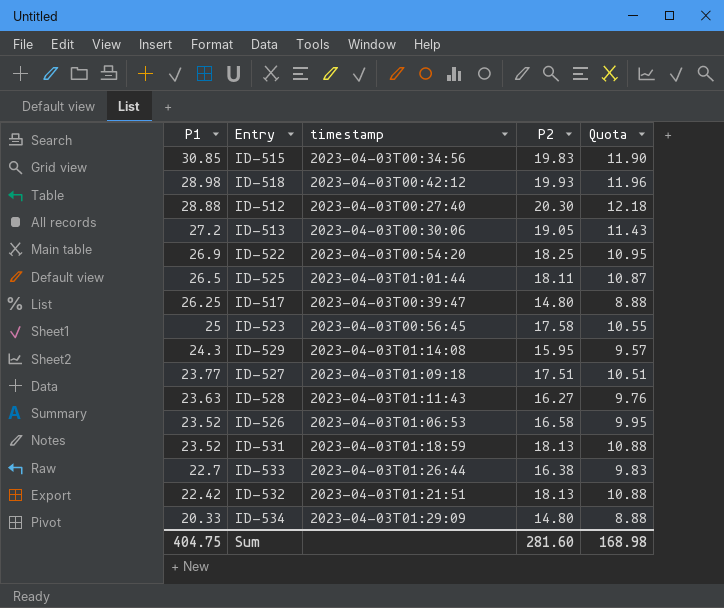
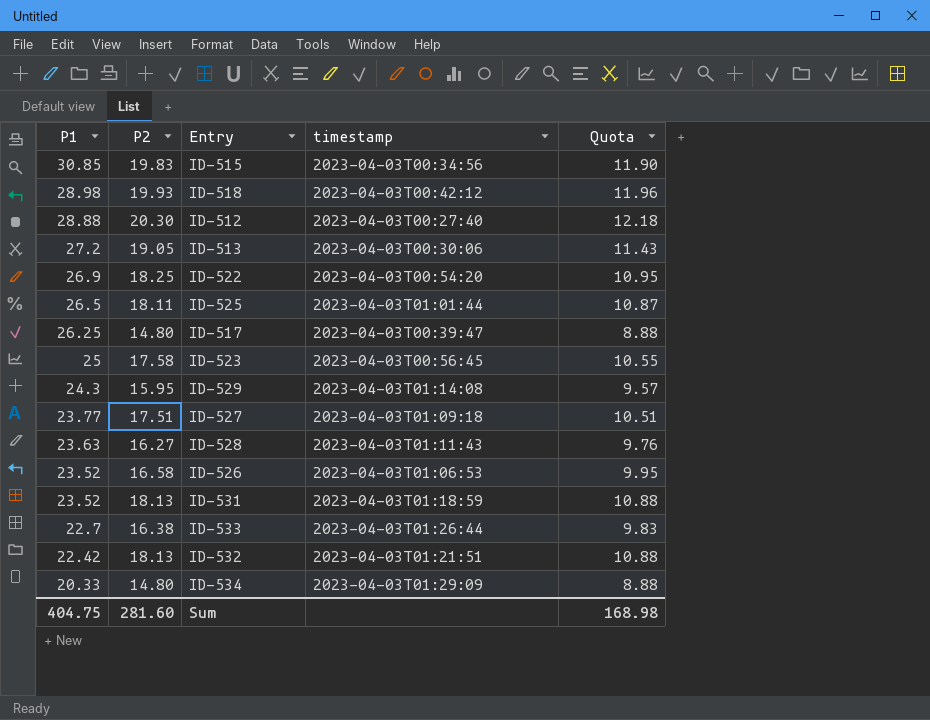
column P2 | position: 4 -> 2

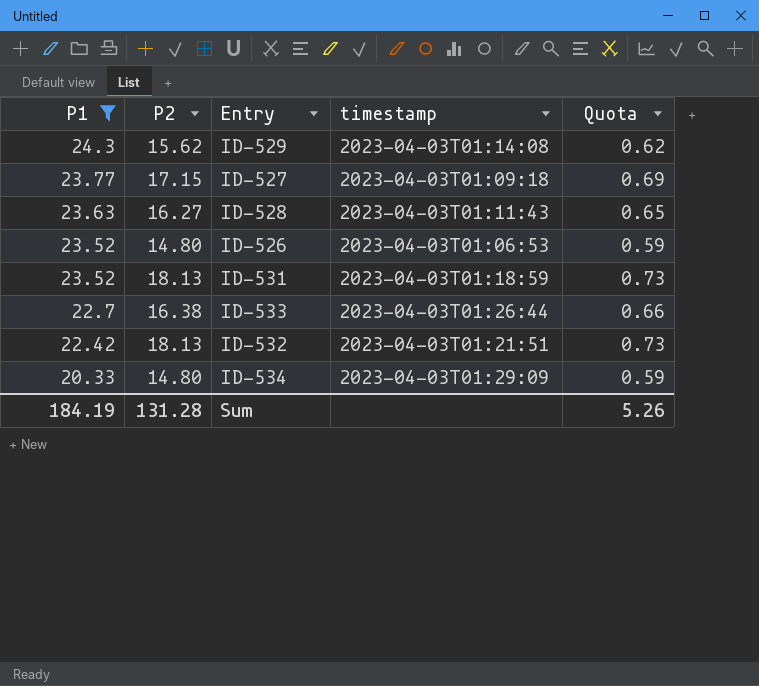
filter: none -> P1 <= 24.3
column Quota | formula: [P2] * 0.6 -> [P2] * 0.04
ID-529 | P2: 15.95 -> 15.62
ID-527 | P2: 17.51 -> 17.15
ID-526 | P2: 16.58 -> 14.80
Sum | P1: 404.75 -> 184.19
Sum | P2: 281.60 -> 131.28
Sum | Quota: 168.98 -> 5.26

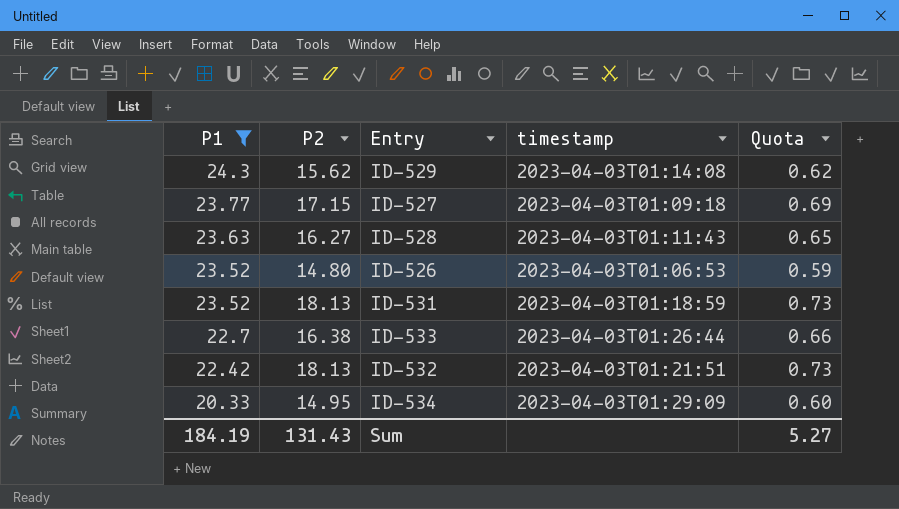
ID-534 | P2: 14.80 -> 14.95
ID-534 | Quota: 0.59 -> 0.60
Sum | P2: 131.28 -> 131.43
Sum | Quota: 5.26 -> 5.27

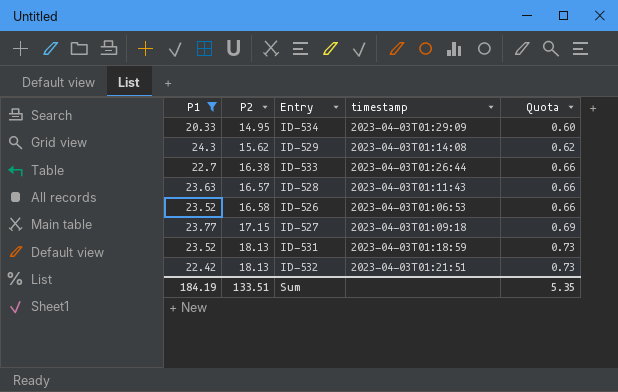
row order: P1 descending -> P2 ascending
ID-528 | P2: 16.27 -> 16.57
ID-528 | Quota: 0.65 -> 0.66
ID-526 | P2: 14.80 -> 16.58
ID-526 | Quota: 0.59 -> 0.66
Sum | P2: 131.43 -> 133.51
Sum | Quota: 5.27 -> 5.35

